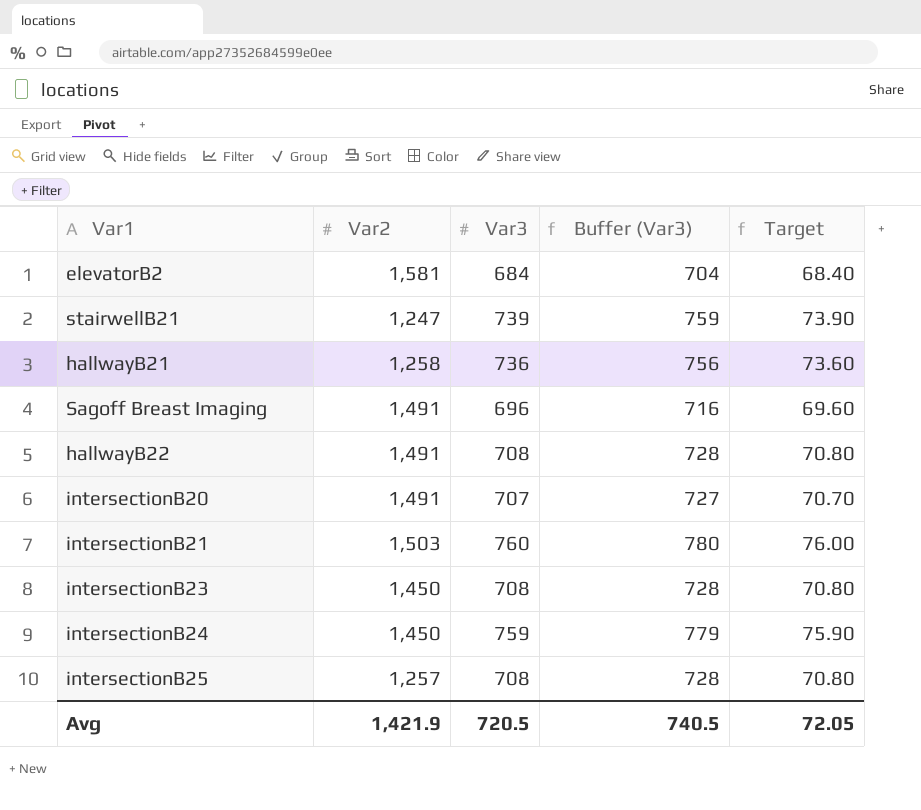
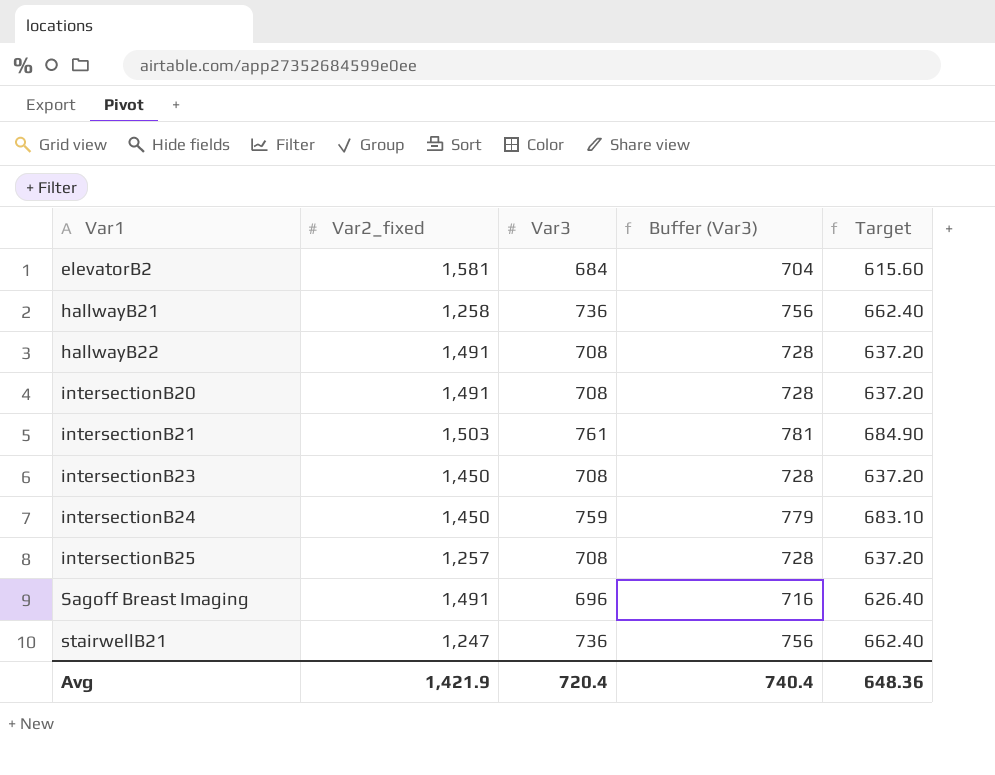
row order: none -> Var1 ascending
column name: Var2 -> Var2_fixed
column Target | formula: [Var3] * 0.1 -> [Var3] * 0.9
intersectionB20 | Var3: 707 -> 708
intersectionB20 | Buffer (Var3): 727 -> 728
intersectionB21 | Var3: 760 -> 761
intersectionB21 | Buffer (Var3): 780 -> 781
stairwellB21 | Var3: 739 -> 736
stairwellB21 | Buffer (Var3): 759 -> 756
Avg | Var3: 720.5 -> 720.4
Avg | Buffer (Var3): 740.5 -> 740.4
Avg | Target: 72.05 -> 648.36

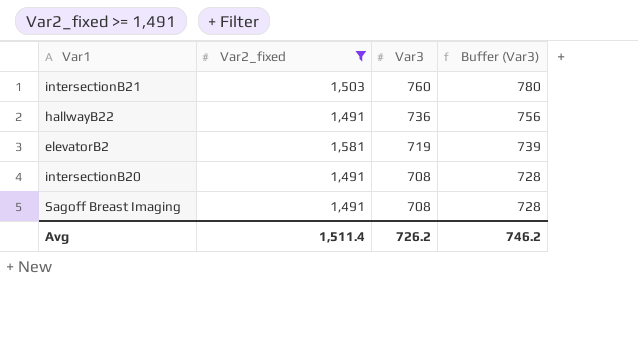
filter: none -> Var2_fixed >= 1,491
row order: Var1 ascending -> Var3 descending
column Target | formula: [Var3] * 0.9 -> none
intersectionB21 | Var3: 761 -> 760
intersectionB21 | Buffer (Var3): 781 -> 780
hallwayB22 | Var3: 708 -> 736
hallwayB22 | Buffer (Var3): 728 -> 756
elevatorB2 | Var3: 684 -> 719
elevatorB2 | Buffer (Var3): 704 -> 739
Sagoff Breast Imaging | Var3: 696 -> 708
Sagoff Breast Imaging | Buffer (Var3): 716 -> 728
Avg | Var2_fixed: 1,421.9 -> 1,511.4
Avg | Var3: 720.4 -> 726.2
Avg | Buffer (Var3): 740.4 -> 746.2

